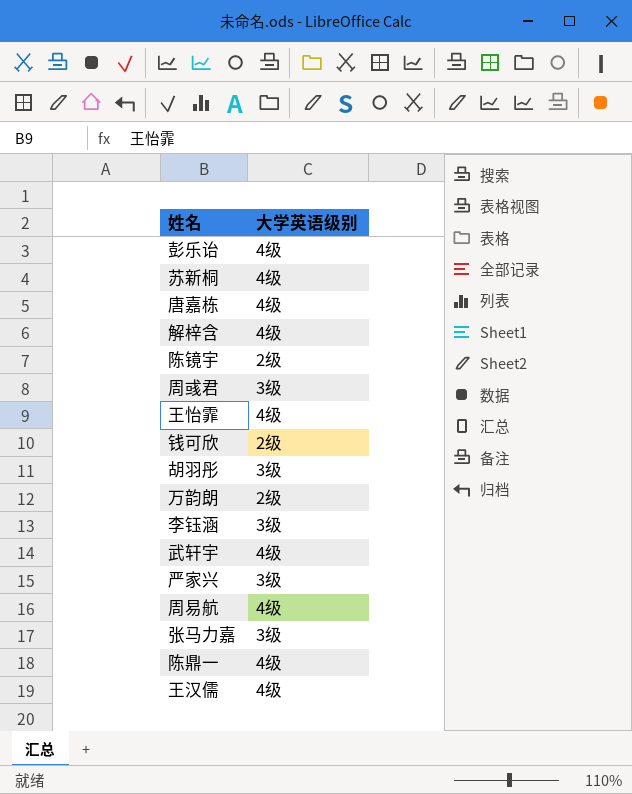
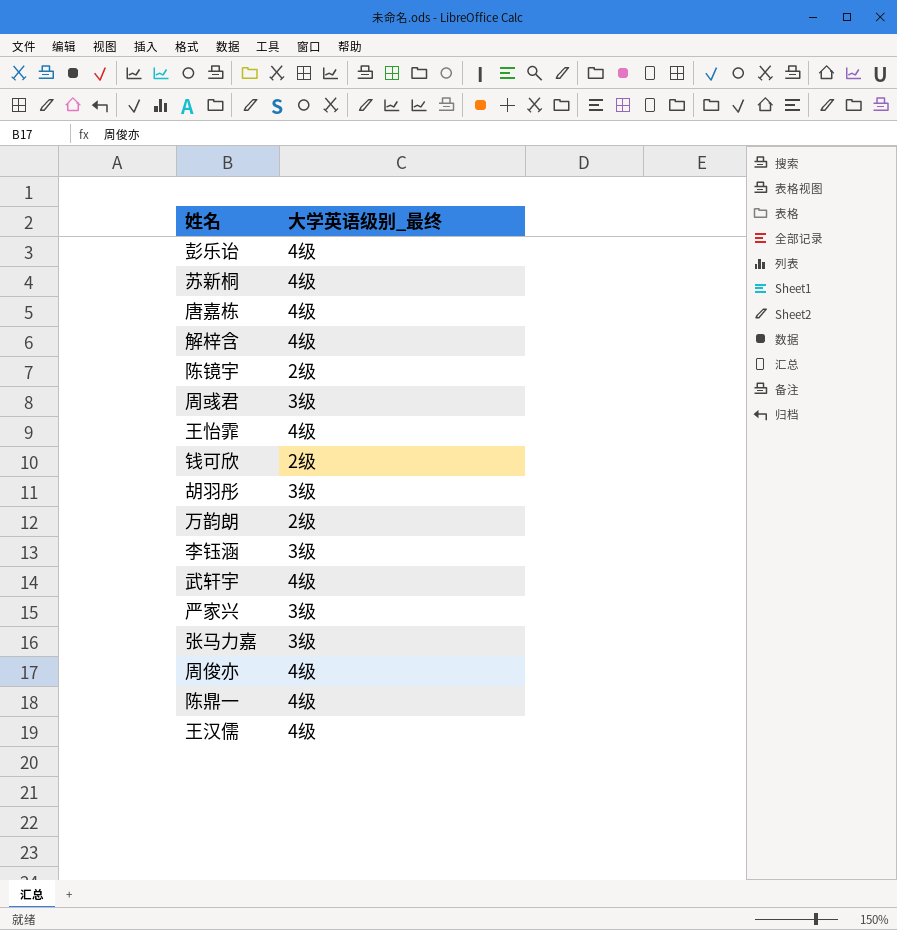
column name: 大学英语级别 -> 大学英语级别_最终
row 周易航: 4级 -> none
row 周俊亦: none -> 4级

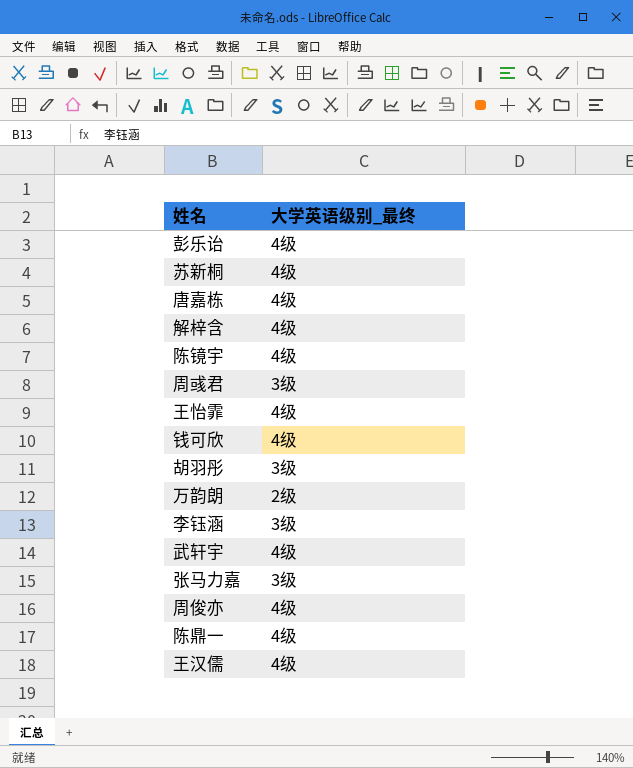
row 严家兴: 3级 -> none
陈镜宇 | 大学英语级别_最终: 2级 -> 4级
钱可欣 | 大学英语级别_最终: 2级 -> 4级

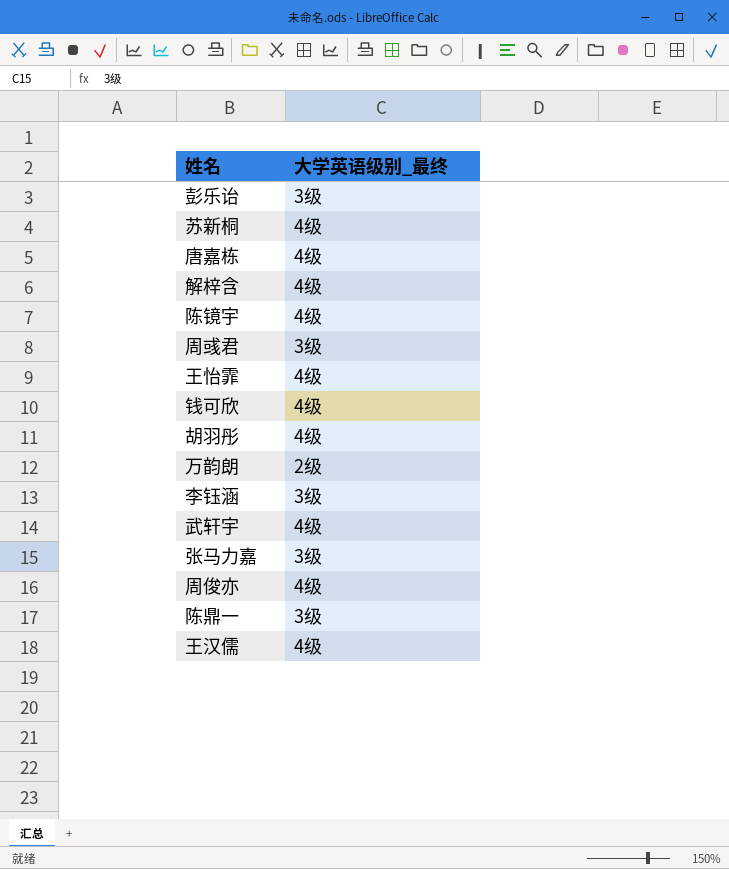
彭乐诒 | 大学英语级别_最终: 4级 -> 3级
胡羽彤 | 大学英语级别_最终: 3级 -> 4级
陈鼎一 | 大学英语级别_最终: 4级 -> 3级

